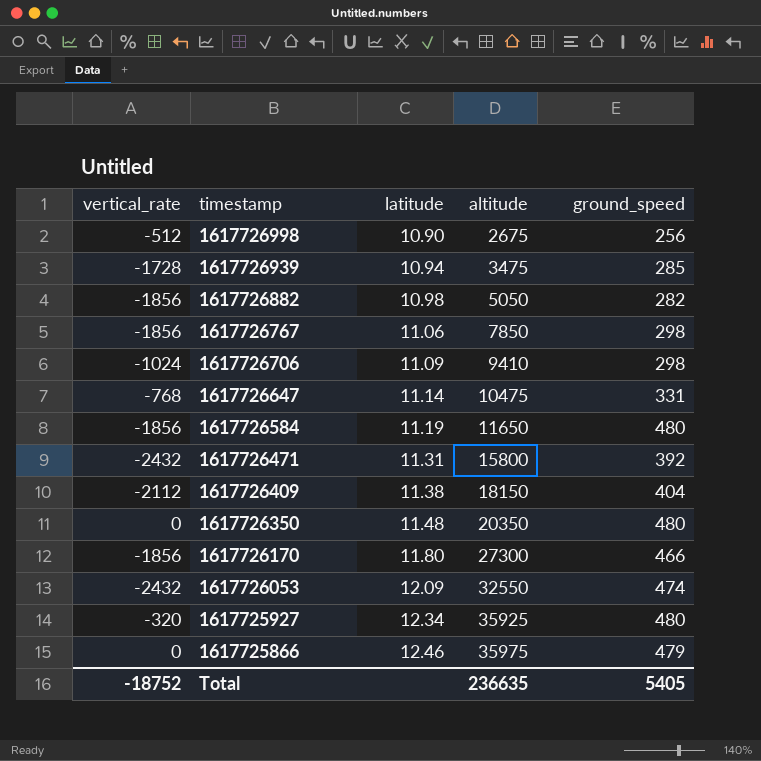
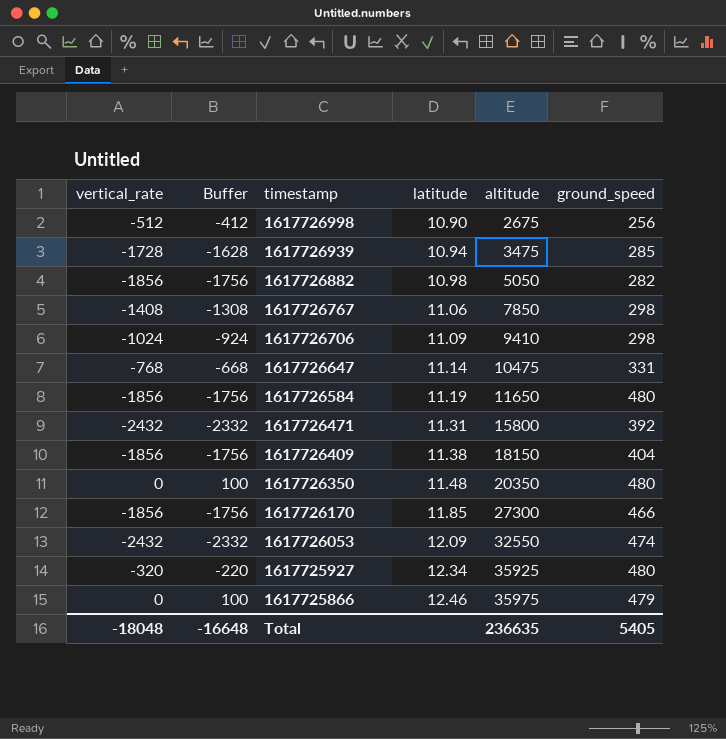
column Buffer | formula: none -> [vertical_rate] + 100
1617726767 | vertical_rate: -1856 -> -1408
1617726409 | vertical_rate: -2112 -> -1856
1617726170 | latitude: 11.80 -> 11.85
Total | vertical_rate: -18752 -> -18048

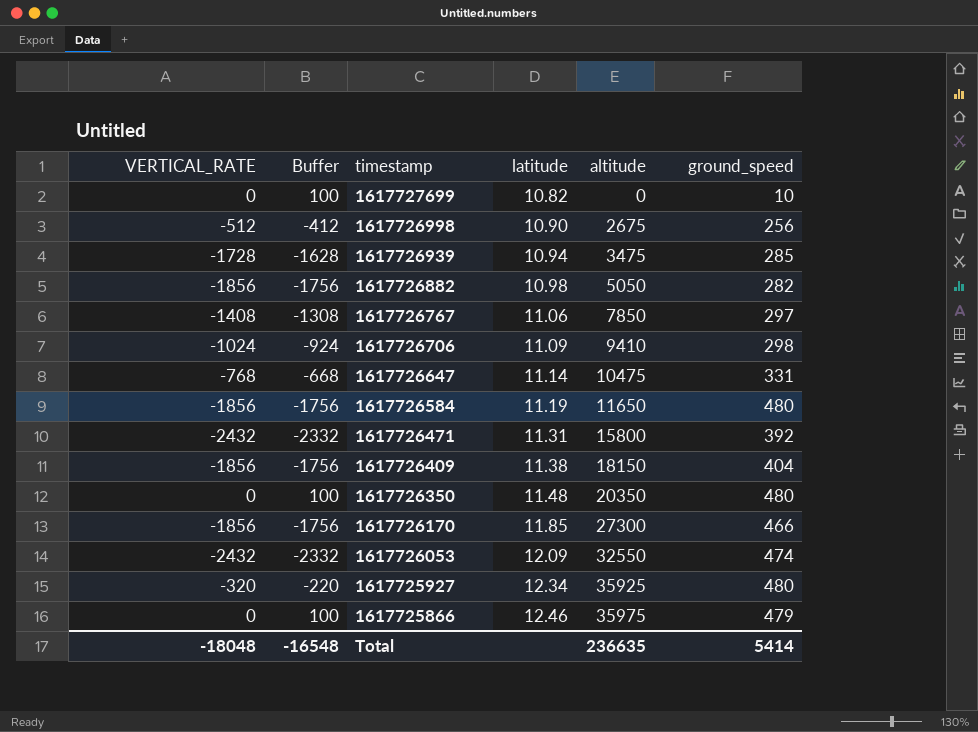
column name: vertical_rate -> VERTICAL_RATE
row 1617727699: none -> 0 | 100 | 10.82 | 0 | 10
1617726767 | ground_speed: 298 -> 297
Total | Buffer: -16648 -> -16548
Total | ground_speed: 5405 -> 5414

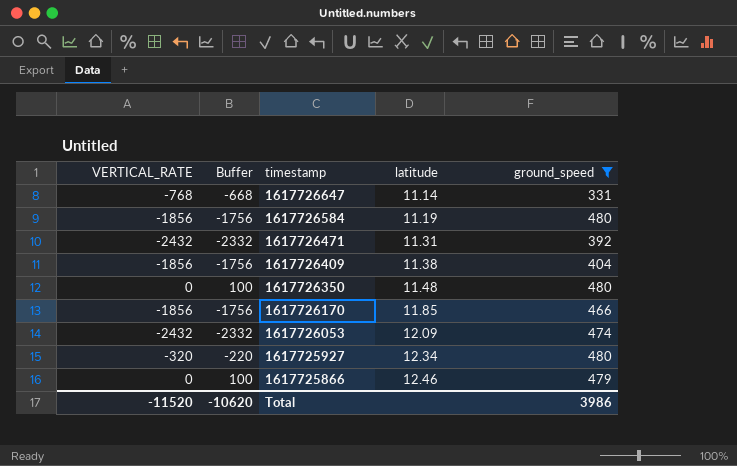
filter: none -> ground_speed >= 331
column altitude | position: 5 -> none
Total | VERTICAL_RATE: -18048 -> -11520
Total | Buffer: -16548 -> -10620
Total | ground_speed: 5414 -> 3986

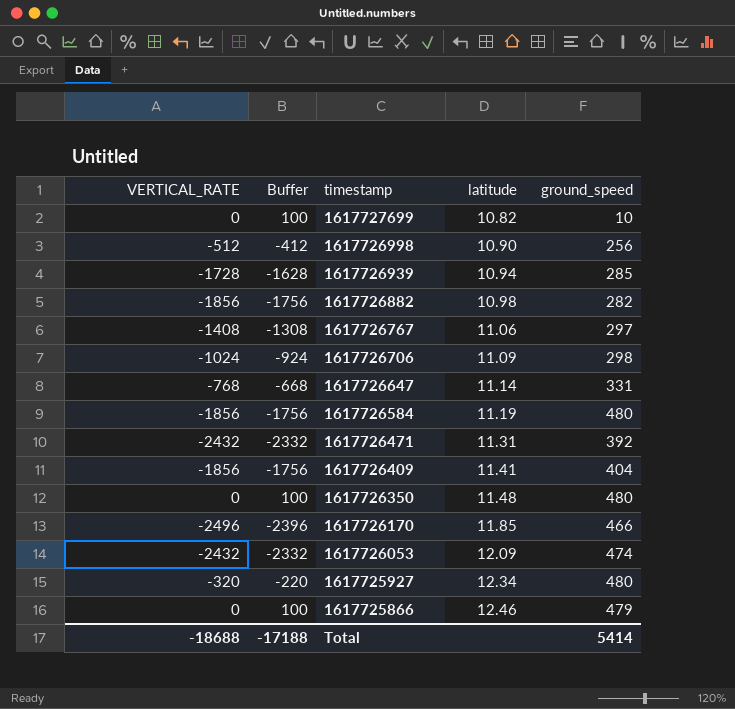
filter: ground_speed >= 331 -> none
1617726409 | latitude: 11.38 -> 11.41
1617726170 | VERTICAL_RATE: -1856 -> -2496
1617726170 | Buffer: -1756 -> -2396
Total | VERTICAL_RATE: -11520 -> -18688
Total | Buffer: -10620 -> -17188
Total | ground_speed: 3986 -> 5414

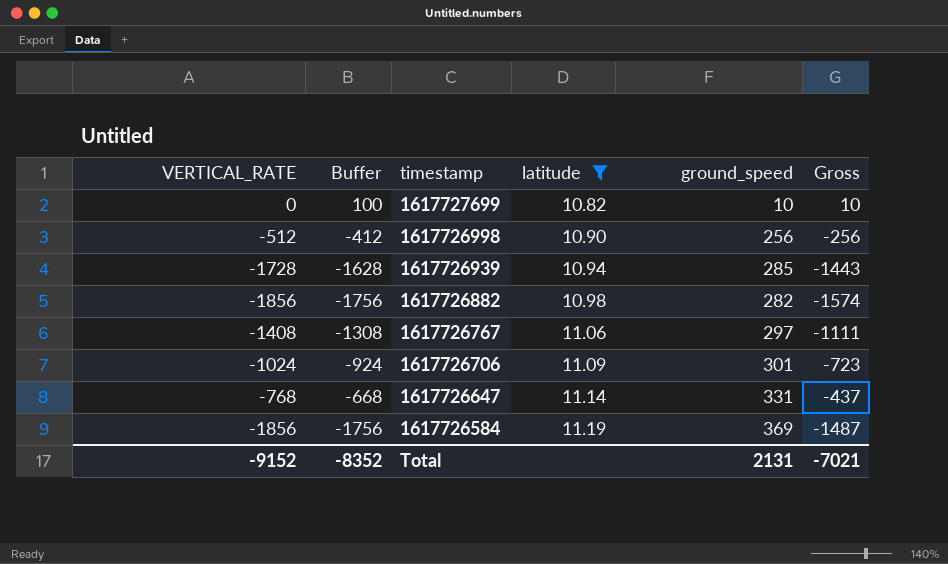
filter: none -> latitude <= 11.19
column Gross | formula: none -> [VERTICAL_RATE] + [ground_speed]
1617726706 | ground_speed: 298 -> 301
1617726584 | ground_speed: 480 -> 369
Total | VERTICAL_RATE: -18688 -> -9152
Total | Buffer: -17188 -> -8352
Total | ground_speed: 5414 -> 2131

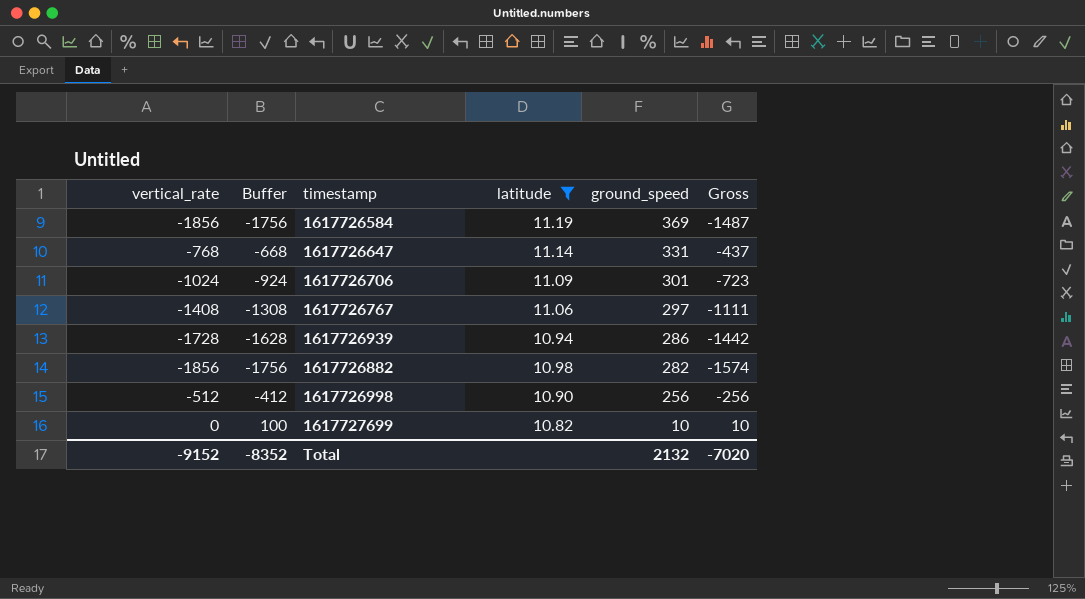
row order: timestamp descending -> ground_speed descending
column name: VERTICAL_RATE -> vertical_rate
1617726939 | ground_speed: 285 -> 286
1617726939 | Gross: -1443 -> -1442
Total | ground_speed: 2131 -> 2132
Total | Gross: -7021 -> -7020

